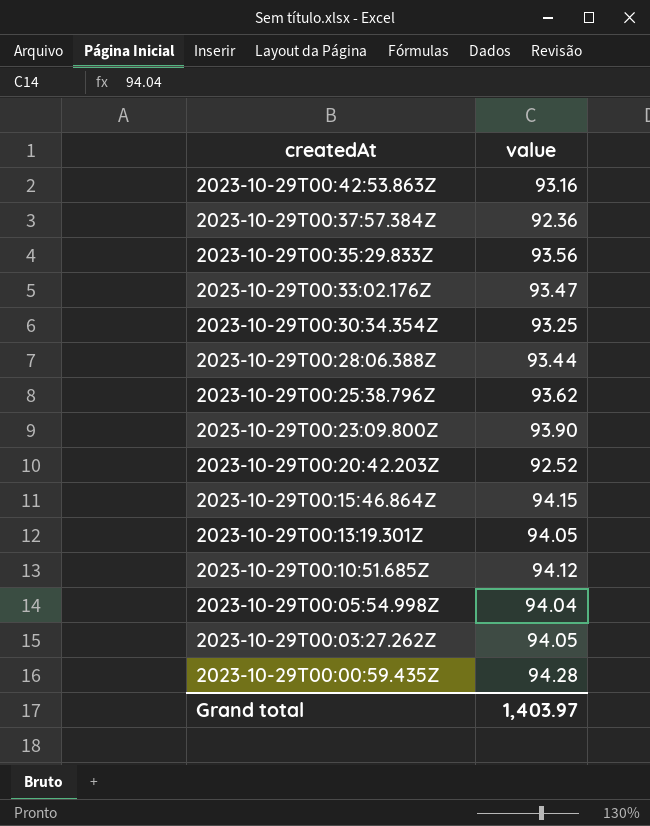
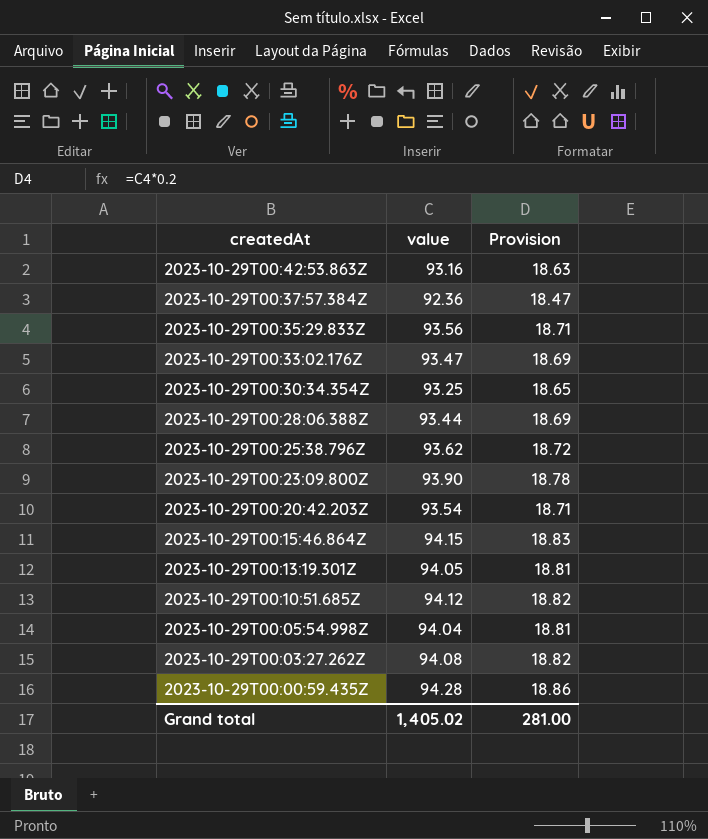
column Provision | formula: none -> [value] * 0.2
2023-10-29T00:20:42.203Z | value: 92.52 -> 93.54
2023-10-29T00:03:27.262Z | value: 94.05 -> 94.08
Grand total | value: 1,403.97 -> 1,405.02

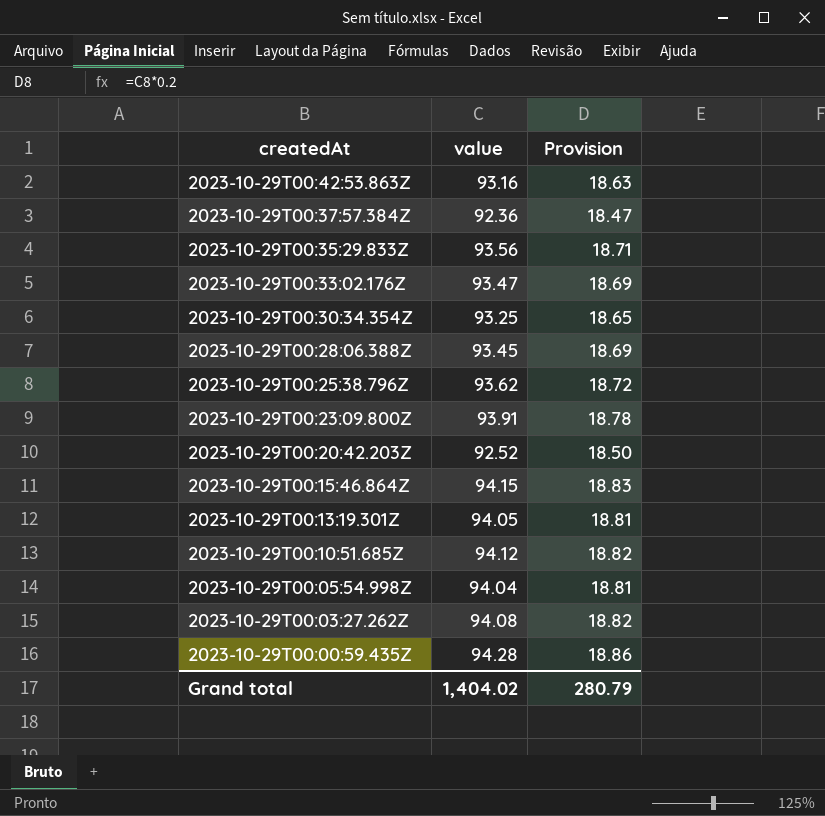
2023-10-29T00:28:06.388Z | value: 93.44 -> 93.45
2023-10-29T00:23:09.800Z | value: 93.90 -> 93.91
2023-10-29T00:20:42.203Z | value: 93.54 -> 92.52
2023-10-29T00:20:42.203Z | Provision: 18.71 -> 18.50
Grand total | value: 1,405.02 -> 1,404.02
Grand total | Provision: 281.00 -> 280.79

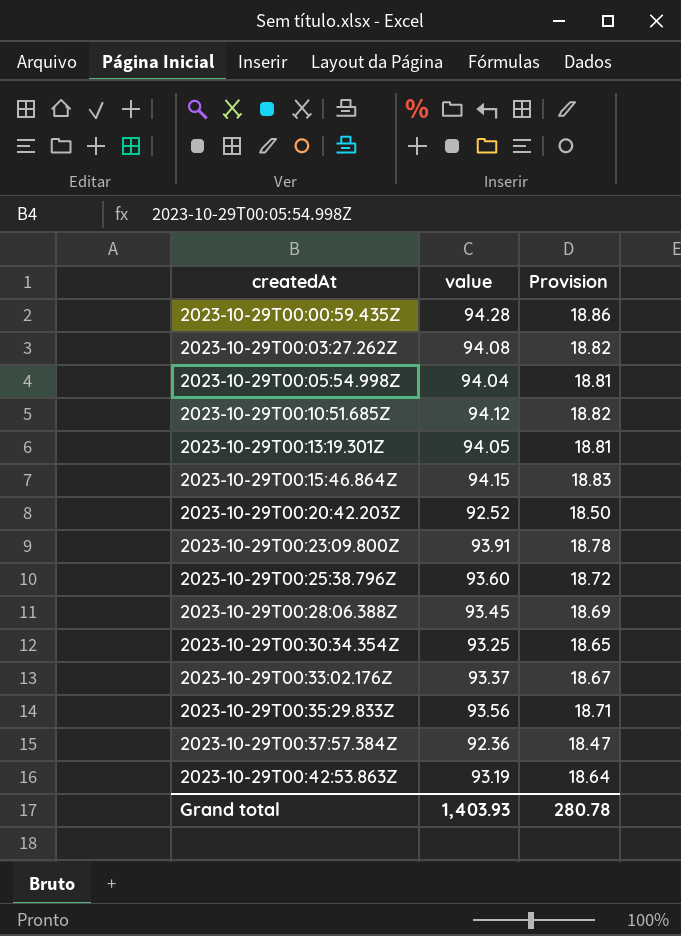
row order: createdAt descending -> createdAt ascending
2023-10-29T00:25:38.796Z | value: 93.62 -> 93.60
2023-10-29T00:33:02.176Z | value: 93.47 -> 93.37
2023-10-29T00:33:02.176Z | Provision: 18.69 -> 18.67
2023-10-29T00:42:53.863Z | value: 93.16 -> 93.19
2023-10-29T00:42:53.863Z | Provision: 18.63 -> 18.64
Grand total | value: 1,404.02 -> 1,403.93
Grand total | Provision: 280.79 -> 280.78

